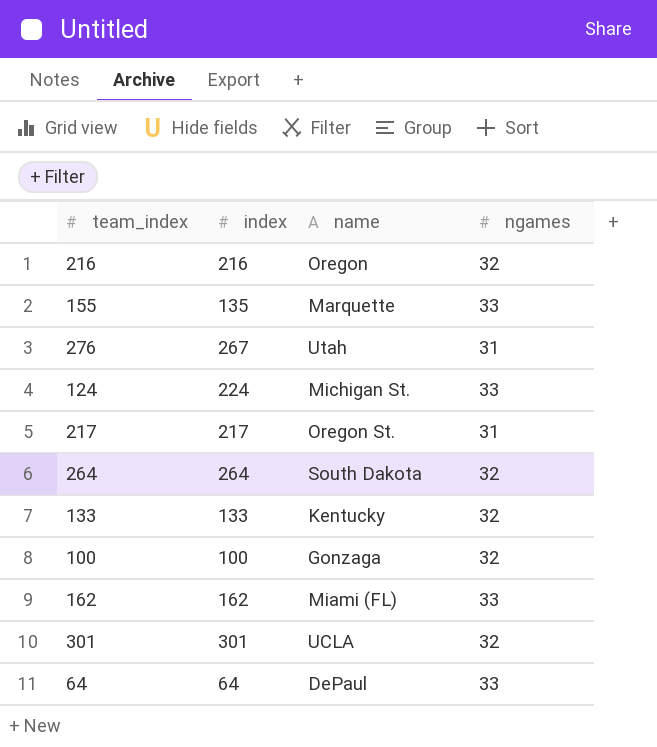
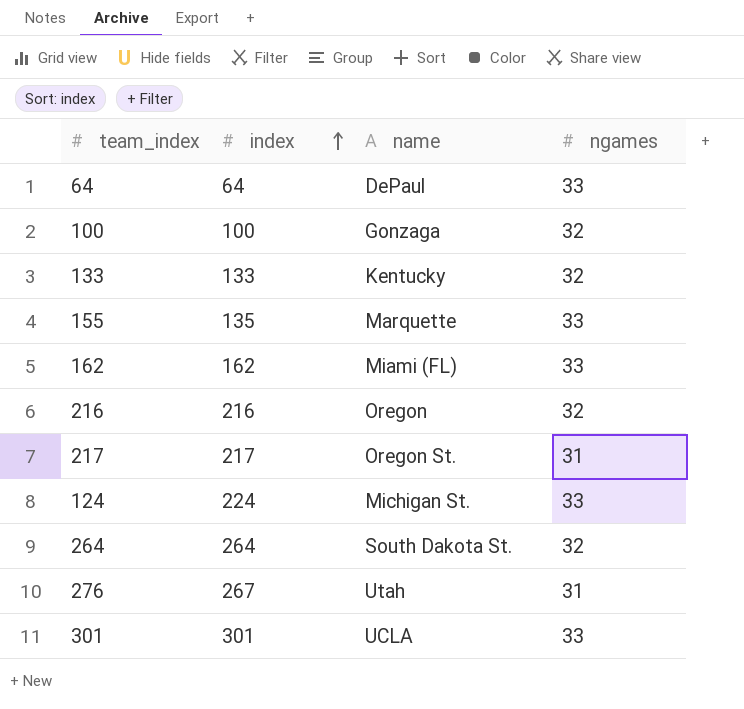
row order: none -> index ascending
264 | name: South Dakota -> South Dakota St.
301 | ngames: 32 -> 33

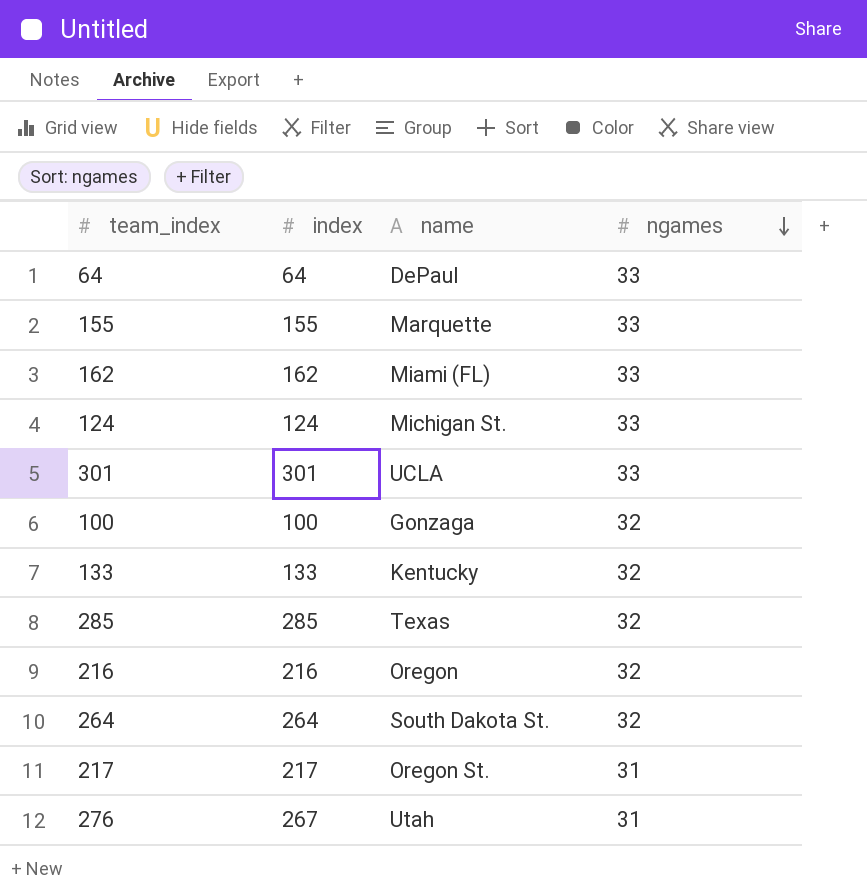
row order: index ascending -> ngames descending
155 | index: 135 -> 155
124 | index: 224 -> 124
row 285: none -> 285 | Texas | 32

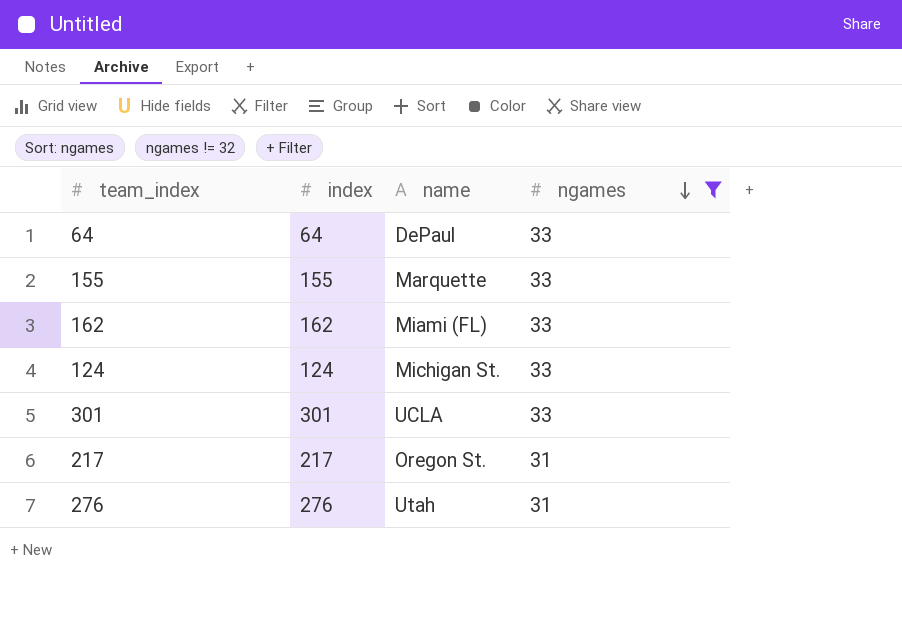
filter: none -> ngames != 32
276 | index: 267 -> 276

